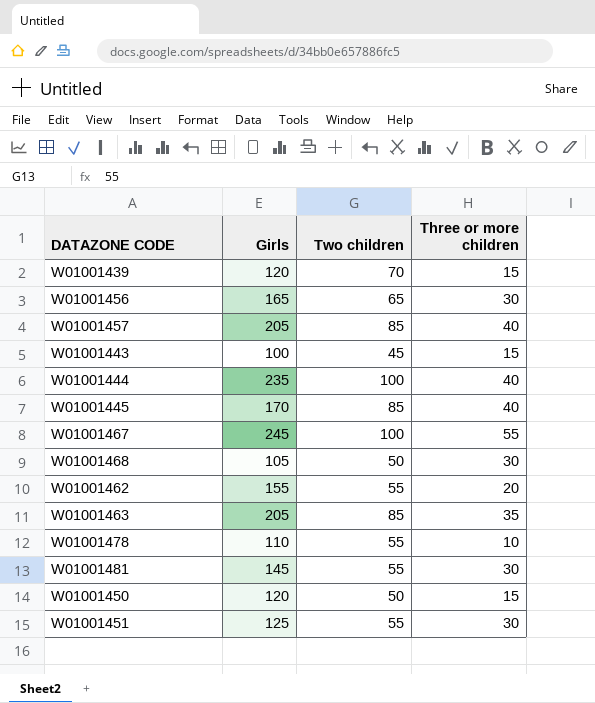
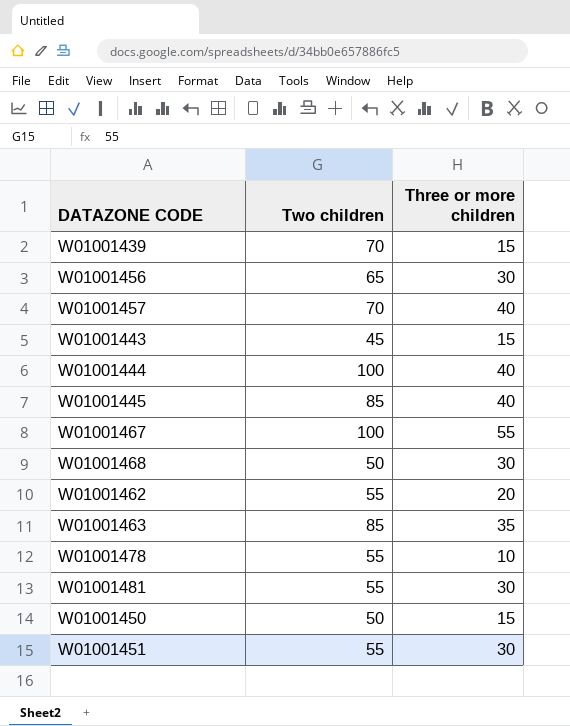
column Girls | position: 2 -> none
W01001457 | Two children: 85 -> 70

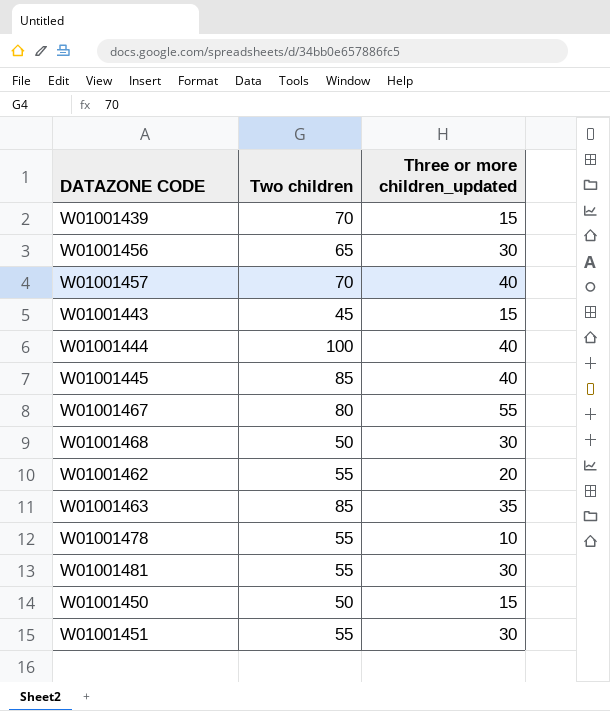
column name: Three or more children -> Three or more children_updated
W01001467 | Two children: 100 -> 80

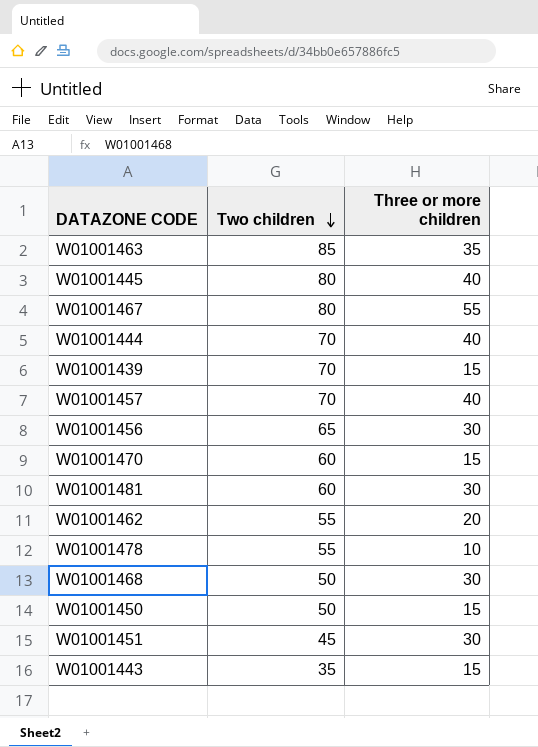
row order: none -> Two children descending
column name: Three or more children_updated -> Three or more children
W01001445 | Two children: 85 -> 80
W01001444 | Two children: 100 -> 70
row W01001470: none -> 60 | 15
W01001481 | Two children: 55 -> 60
W01001451 | Two children: 55 -> 45
W01001443 | Two children: 45 -> 35

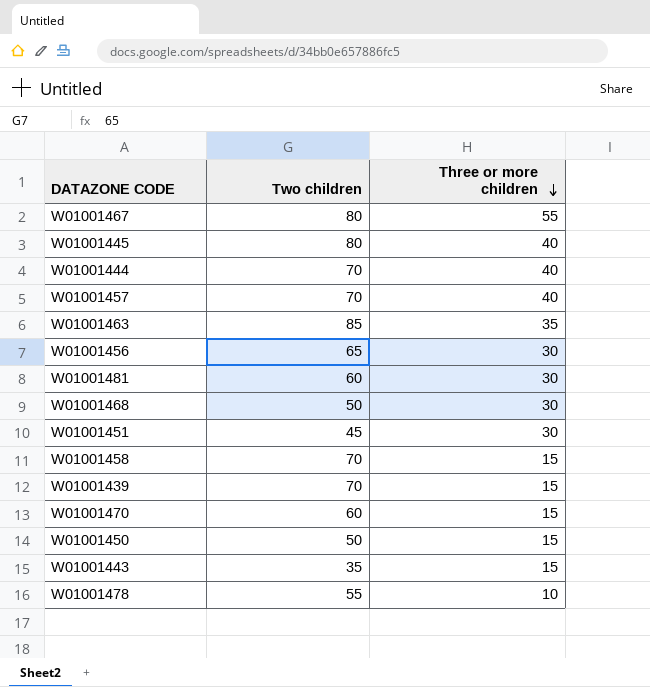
row order: Two children descending -> Three or more children descending
row W01001462: 55 | 20 -> none
row W01001458: none -> 70 | 15

